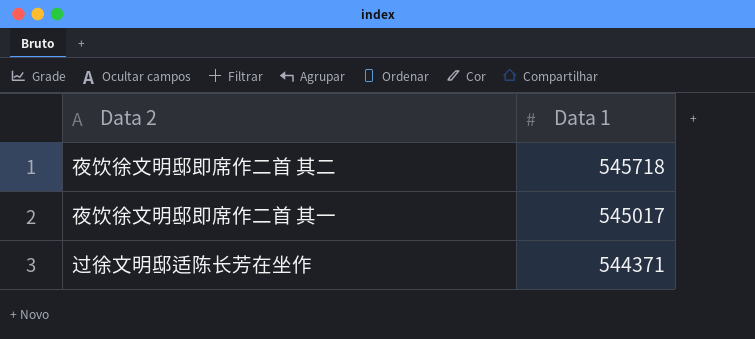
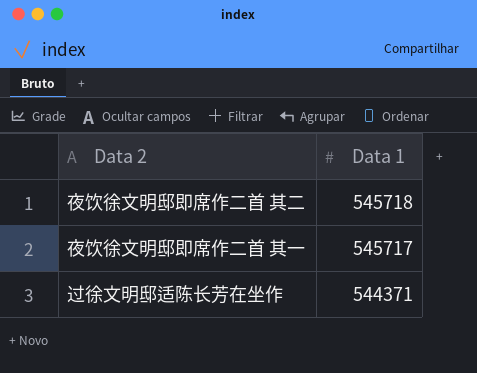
夜饮徐文明邸即席作二首 其一 | Data 1: 545017 -> 545717

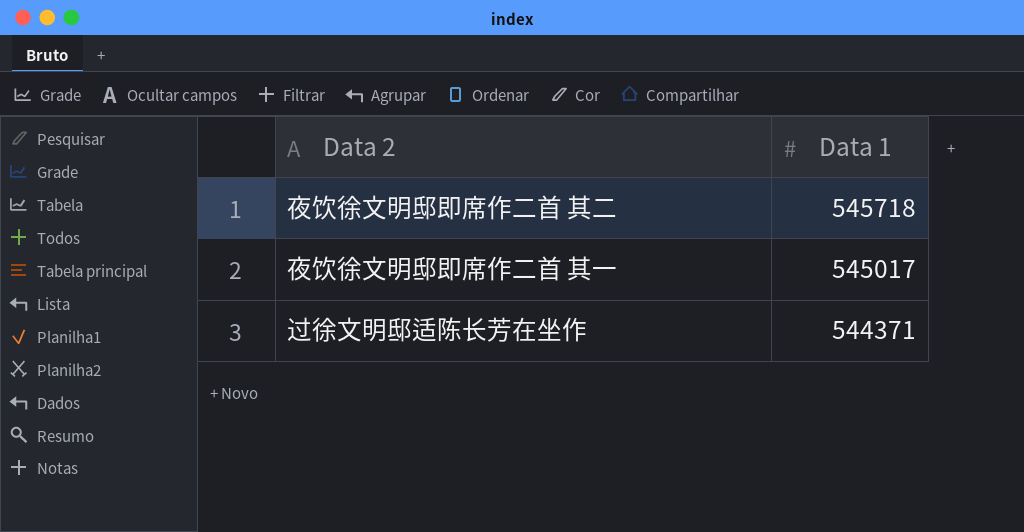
夜饮徐文明邸即席作二首 其一 | Data 1: 545717 -> 545017

